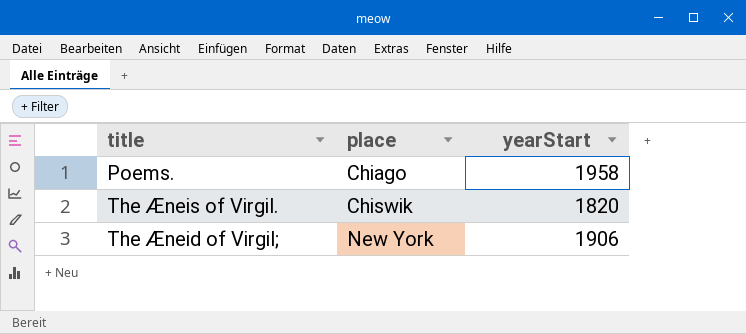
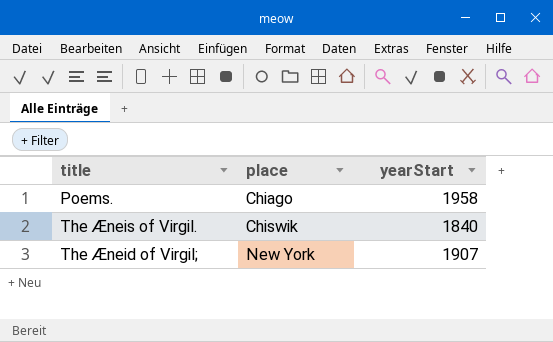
The Æneis of Virgil. | yearStart: 1820 -> 1840
The Æneid of Virgil; | yearStart: 1906 -> 1907

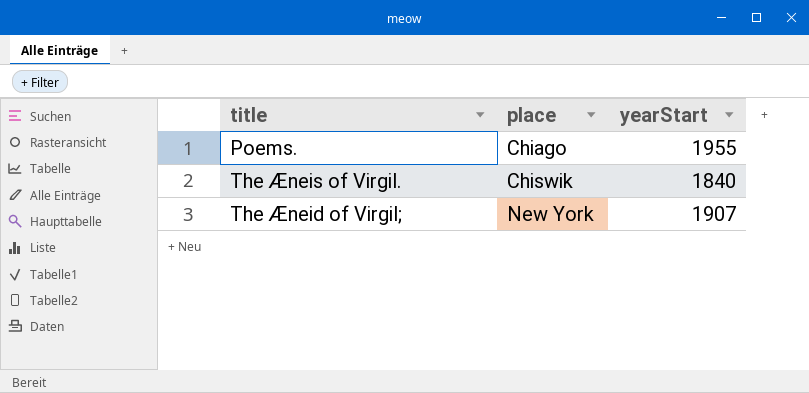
Poems. | yearStart: 1958 -> 1955

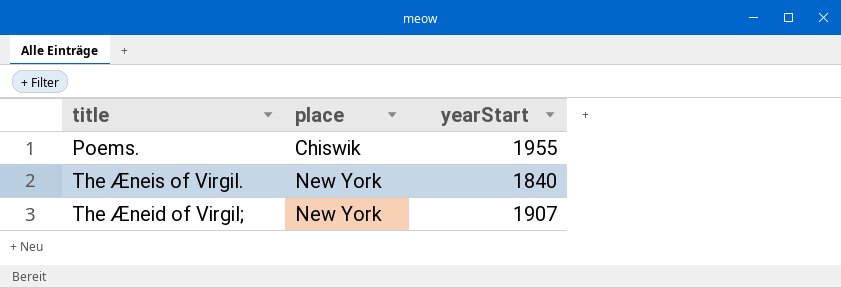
Poems. | place: Chiago -> Chiswik
The Æneis of Virgil. | place: Chiswik -> New York

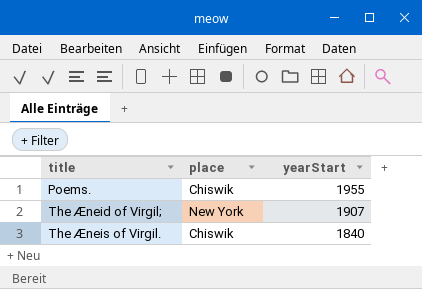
row order: place ascending -> title ascending
The Æneis of Virgil. | place: New York -> Chiswik

